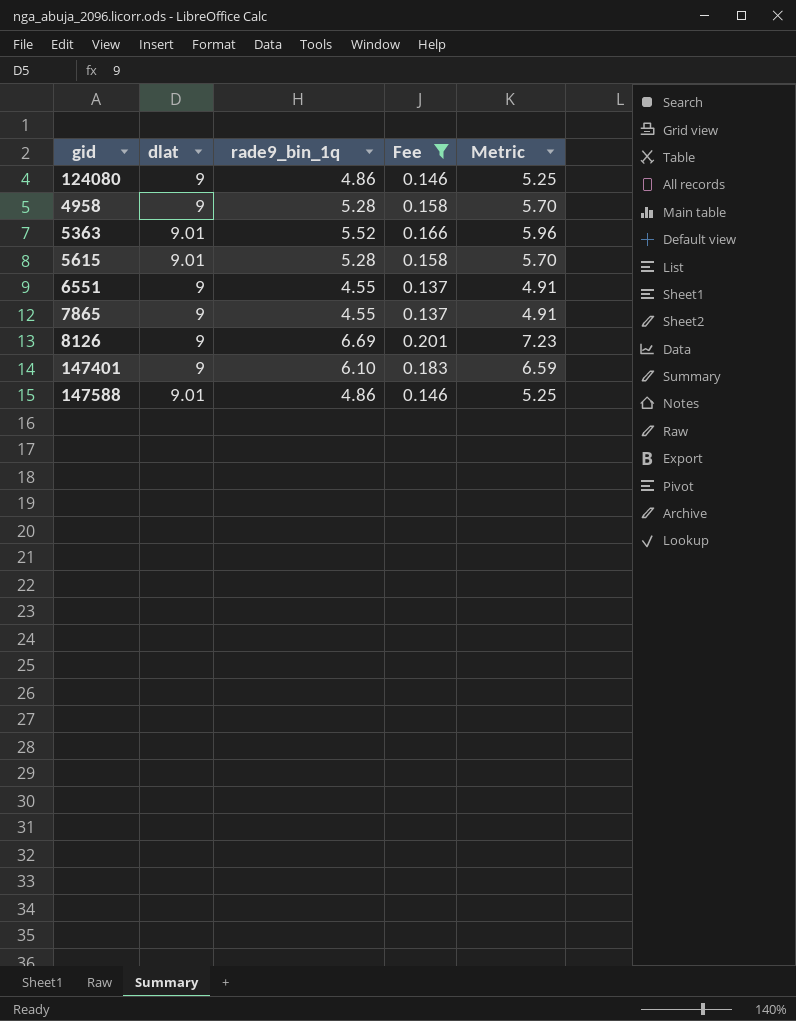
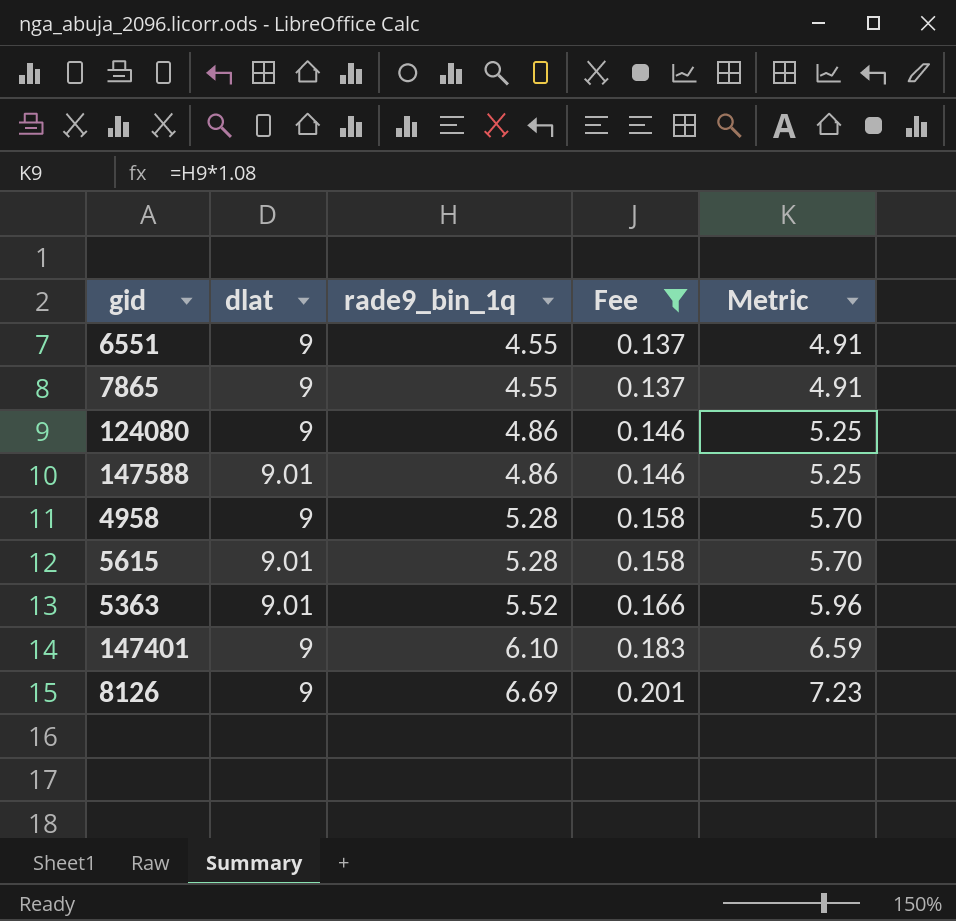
row order: none -> rade9_bin_1q ascending

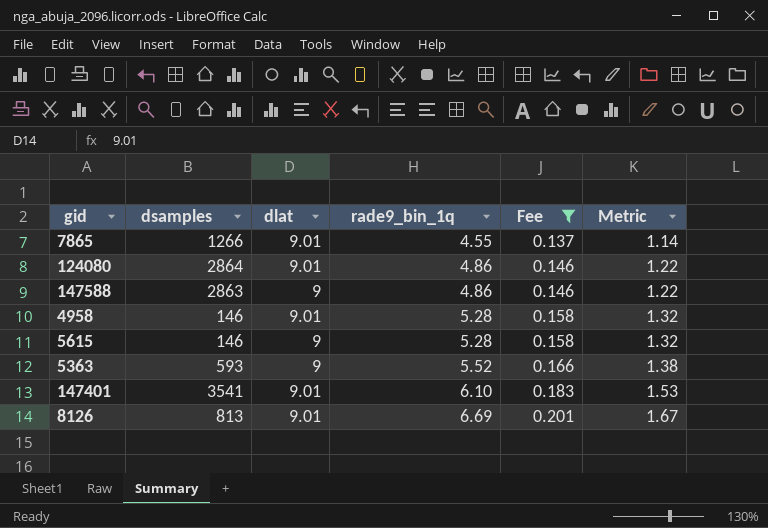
column dsamples | position: none -> 2
column Metric | formula: [rade9_bin_1q] * 1.08 -> [rade9_bin_1q] * 0.25
row 6551: 9 | 4.55 | 0.137 | 4.91 -> none
7865 | dlat: 9 -> 9.01
124080 | dlat: 9 -> 9.01
147588 | dlat: 9.01 -> 9
4958 | dlat: 9 -> 9.01
5615 | dlat: 9.01 -> 9
5363 | dlat: 9.01 -> 9
147401 | dlat: 9 -> 9.01
8126 | dlat: 9 -> 9.01

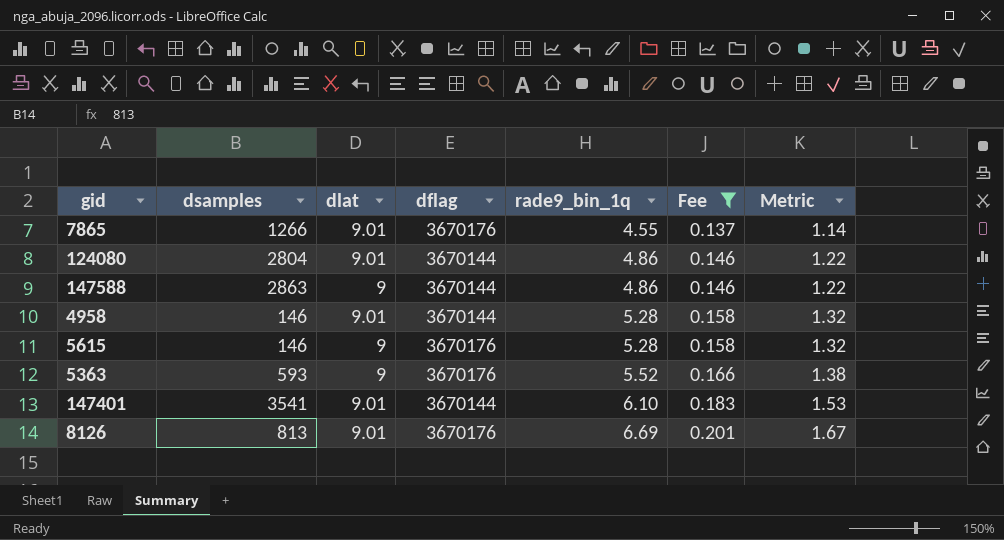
column dflag | position: none -> 4
124080 | dsamples: 2864 -> 2804

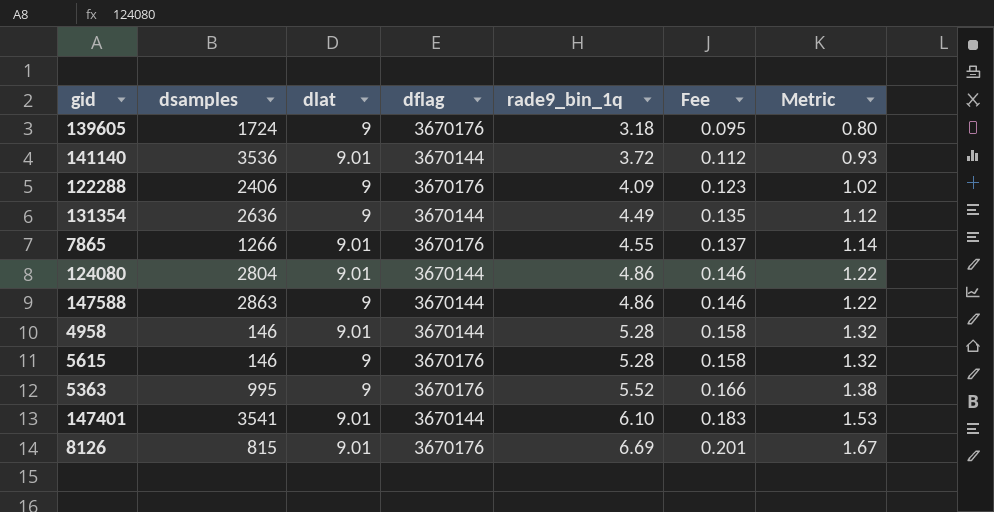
filter: Fee >= 0.137 -> none
5363 | dsamples: 593 -> 995
8126 | dsamples: 813 -> 815

